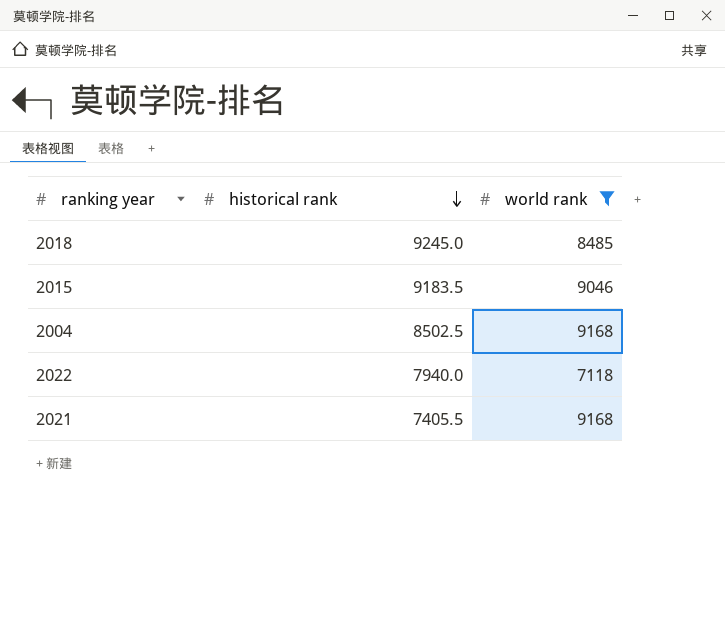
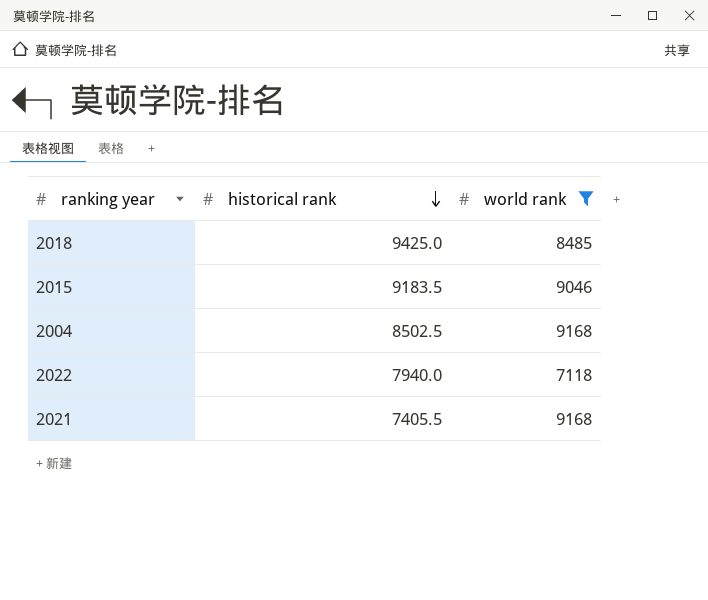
2018 | historical rank: 9245.0 -> 9425.0

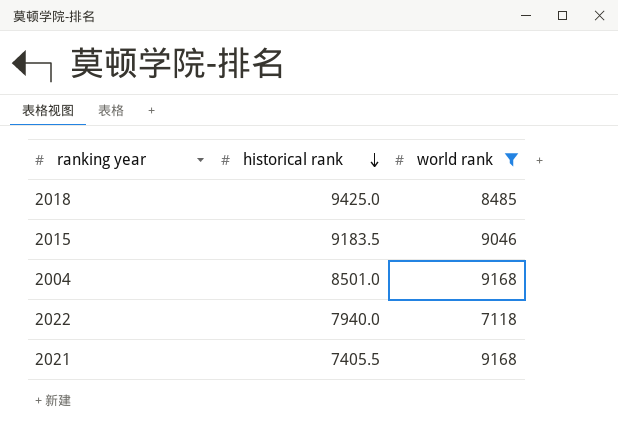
2004 | historical rank: 8502.5 -> 8501.0

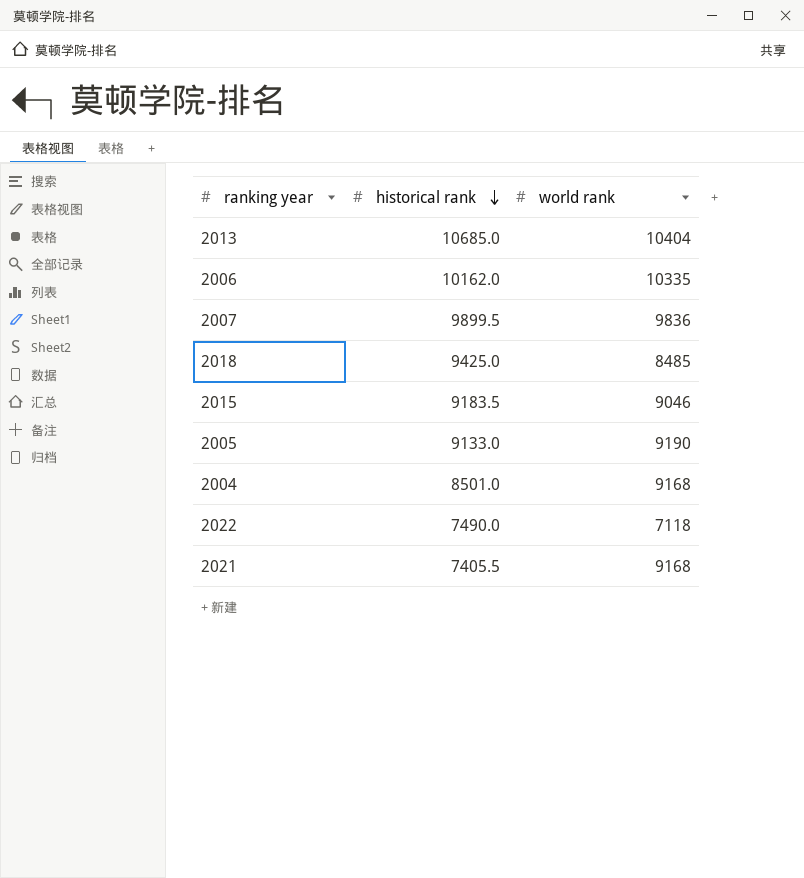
filter: world rank <= 9168 -> none
2022 | historical rank: 7940.0 -> 7490.0

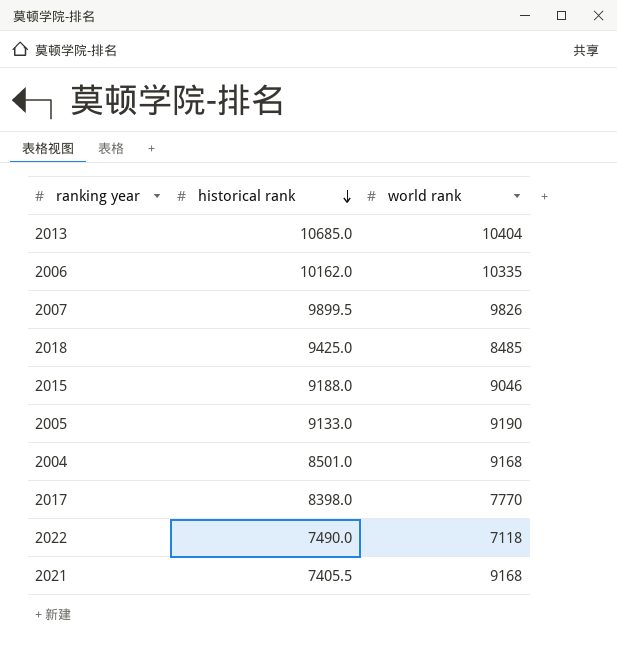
2007 | world rank: 9836 -> 9826
2015 | historical rank: 9183.5 -> 9188.0
row 2017: none -> 8398.0 | 7770

